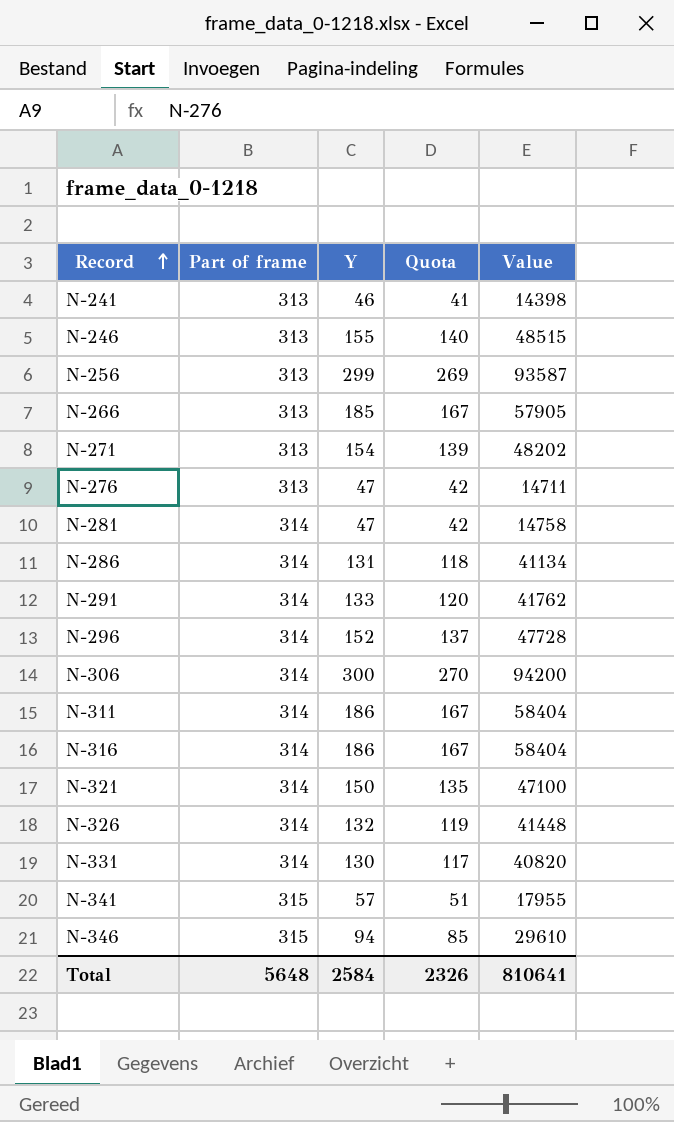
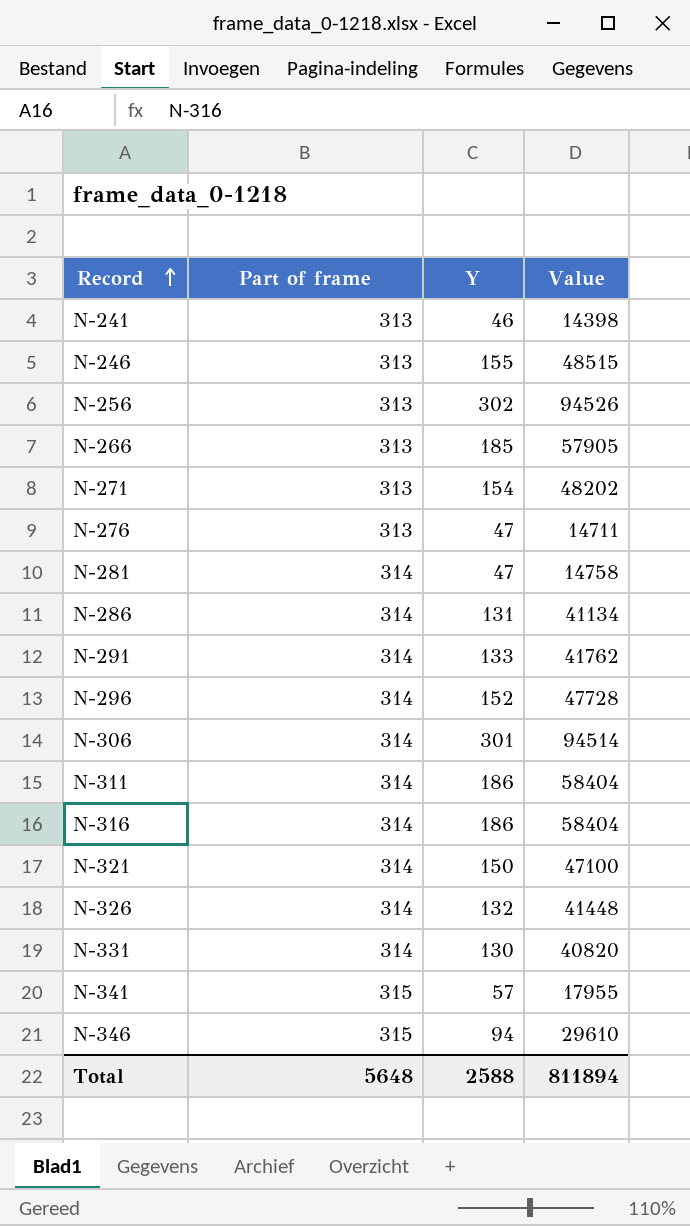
column Quota | formula: [Y] * 0.9 -> none
N-256 | Y: 299 -> 302
N-256 | Value: 93587 -> 94526
N-306 | Y: 300 -> 301
N-306 | Value: 94200 -> 94514
Total | Y: 2584 -> 2588
Total | Value: 810641 -> 811894

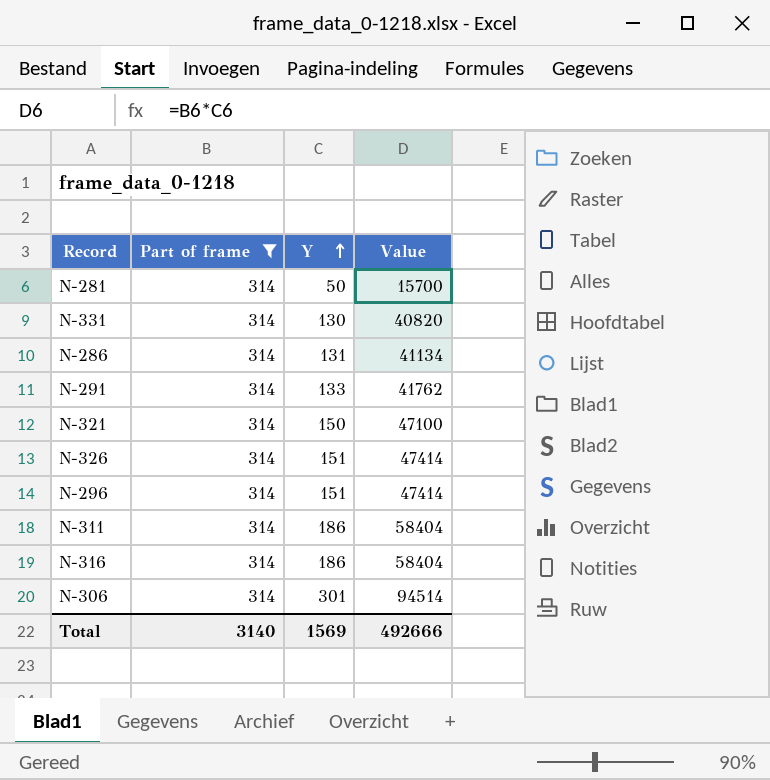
filter: none -> Part of frame = 314
row order: Record ascending -> Y ascending
N-281 | Y: 47 -> 50
N-281 | Value: 14758 -> 15700
N-326 | Y: 132 -> 151
N-326 | Value: 41448 -> 47414
N-296 | Y: 152 -> 151
N-296 | Value: 47728 -> 47414
Total | Part of frame: 5648 -> 3140
Total | Y: 2588 -> 1569
Total | Value: 811894 -> 492666

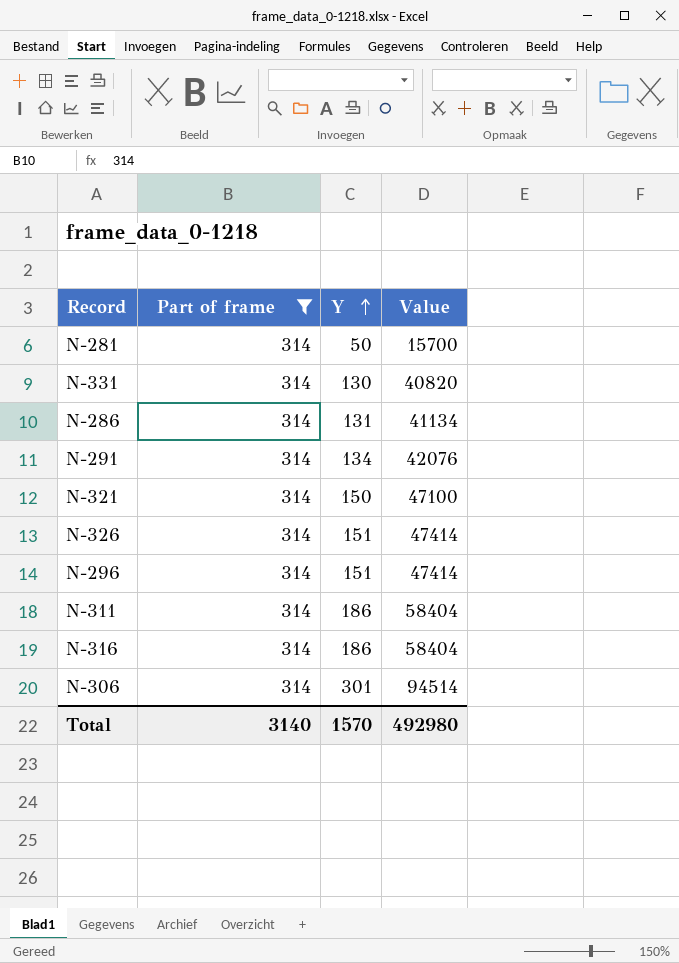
N-291 | Y: 133 -> 134
N-291 | Value: 41762 -> 42076
Total | Y: 1569 -> 1570
Total | Value: 492666 -> 492980

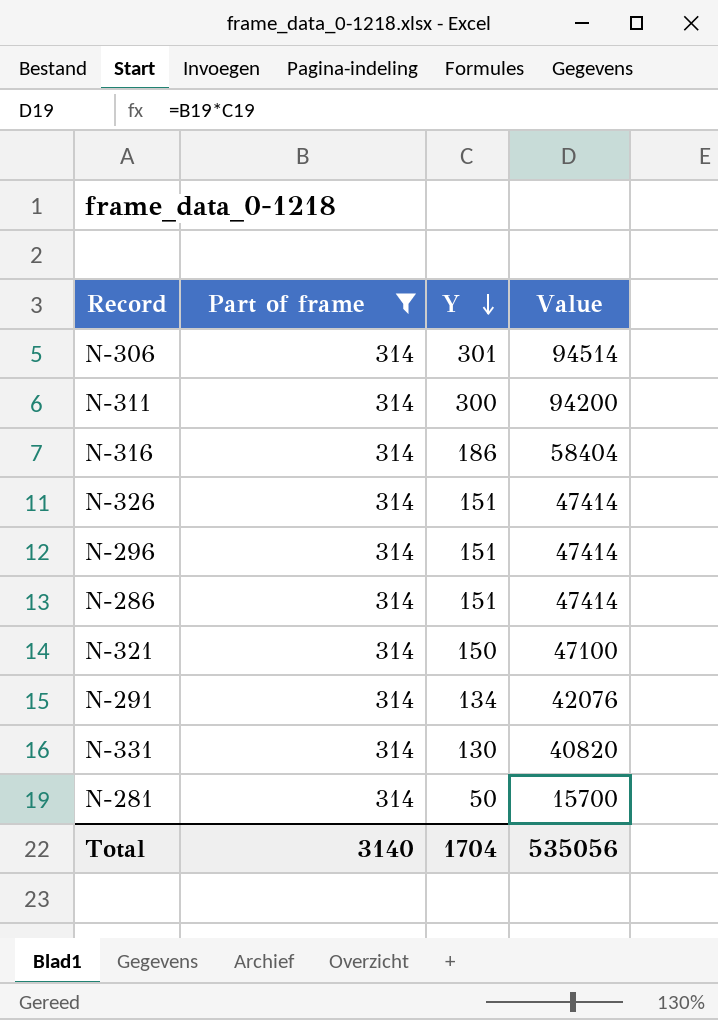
row order: Y ascending -> Y descending
N-311 | Y: 186 -> 300
N-311 | Value: 58404 -> 94200
N-286 | Y: 131 -> 151
N-286 | Value: 41134 -> 47414
Total | Y: 1570 -> 1704
Total | Value: 492980 -> 535056

